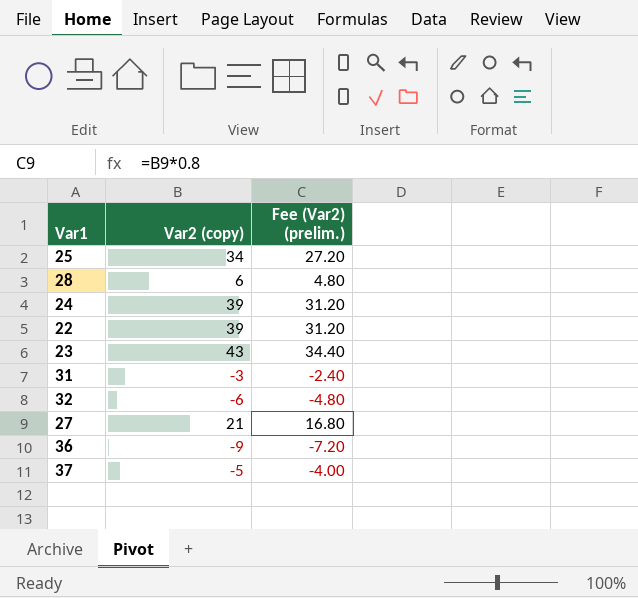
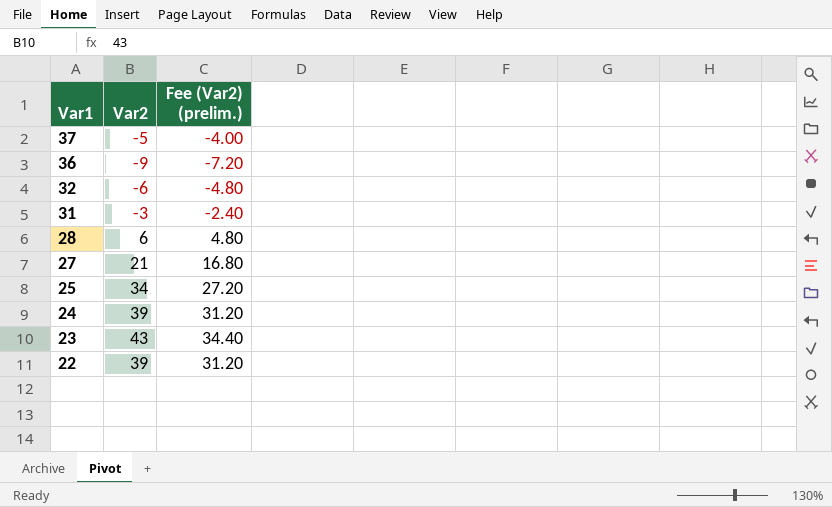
row order: none -> Var1 descending
column name: Var2 (copy) -> Var2

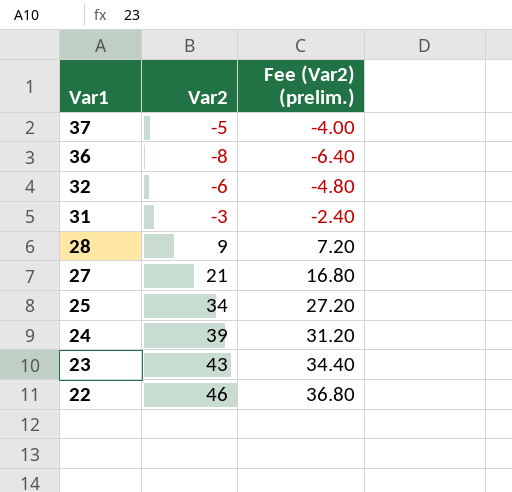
36 | Var2: -9 -> -8
36 | Fee (Var2) (prelim.): -7.20 -> -6.40
28 | Var2: 6 -> 9
28 | Fee (Var2) (prelim.): 4.80 -> 7.20
22 | Var2: 39 -> 46
22 | Fee (Var2) (prelim.): 31.20 -> 36.80

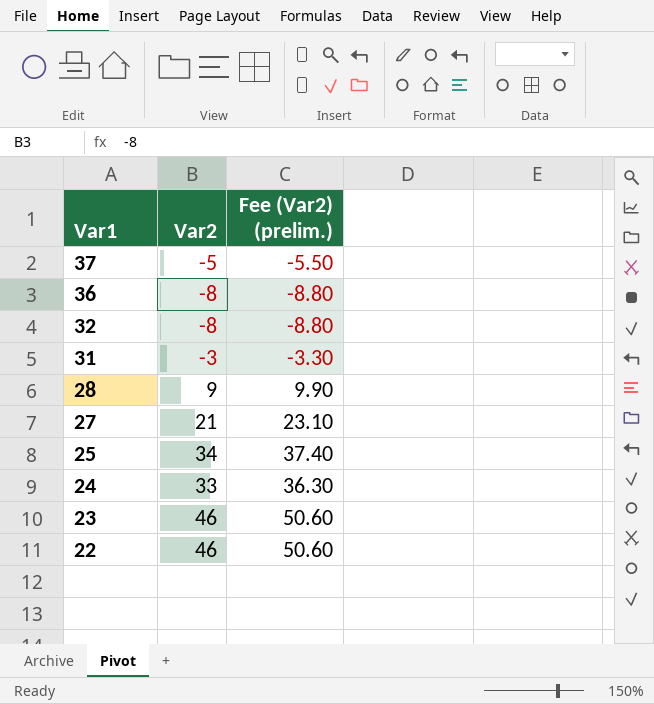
column Fee (Var2) (prelim.) | formula: [Var2] * 0.8 -> [Var2] * 1.1
32 | Var2: -6 -> -8
24 | Var2: 39 -> 33
23 | Var2: 43 -> 46

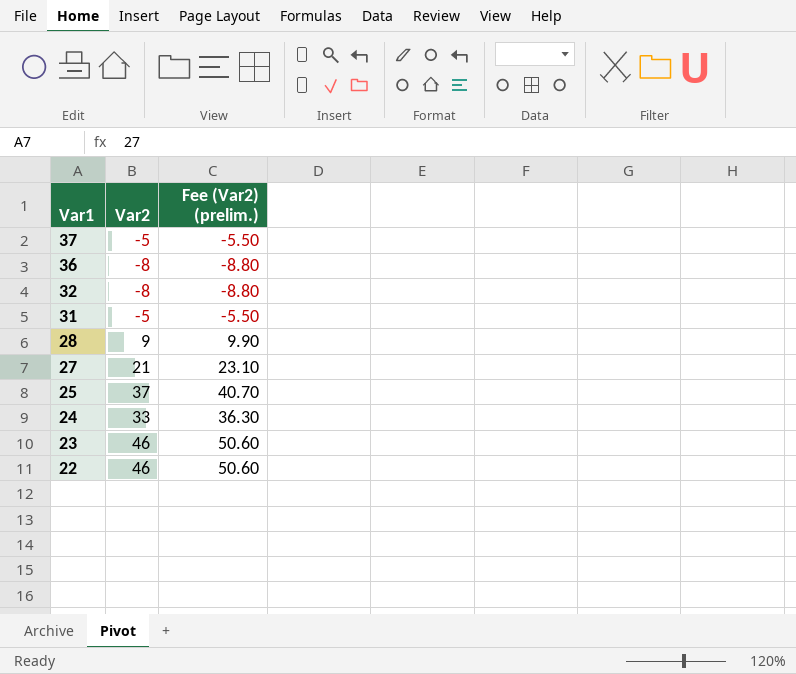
31 | Var2: -3 -> -5
31 | Fee (Var2) (prelim.): -3.30 -> -5.50
25 | Var2: 34 -> 37
25 | Fee (Var2) (prelim.): 37.40 -> 40.70

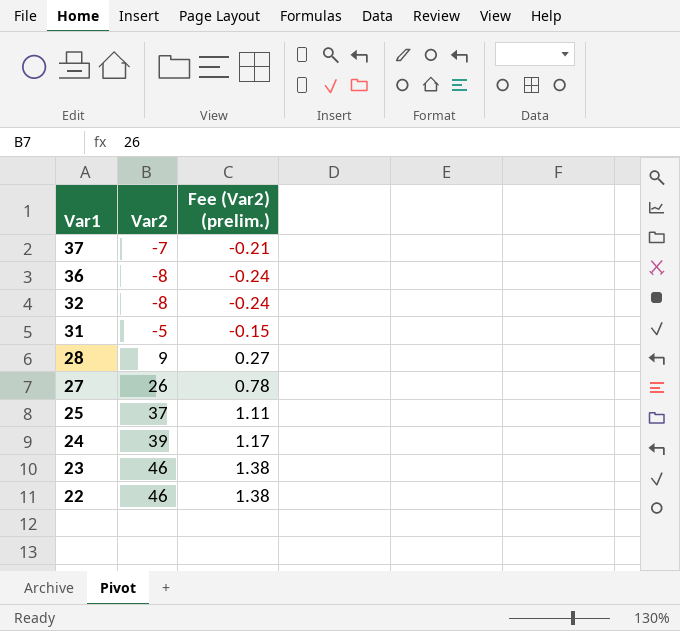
column Fee (Var2) (prelim.) | formula: [Var2] * 1.1 -> [Var2] * 0.03
37 | Var2: -5 -> -7
27 | Var2: 21 -> 26
24 | Var2: 33 -> 39

